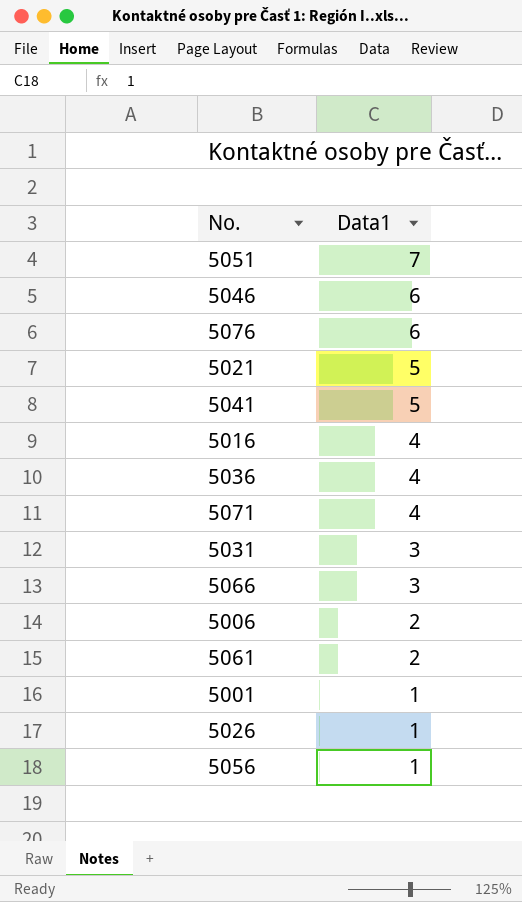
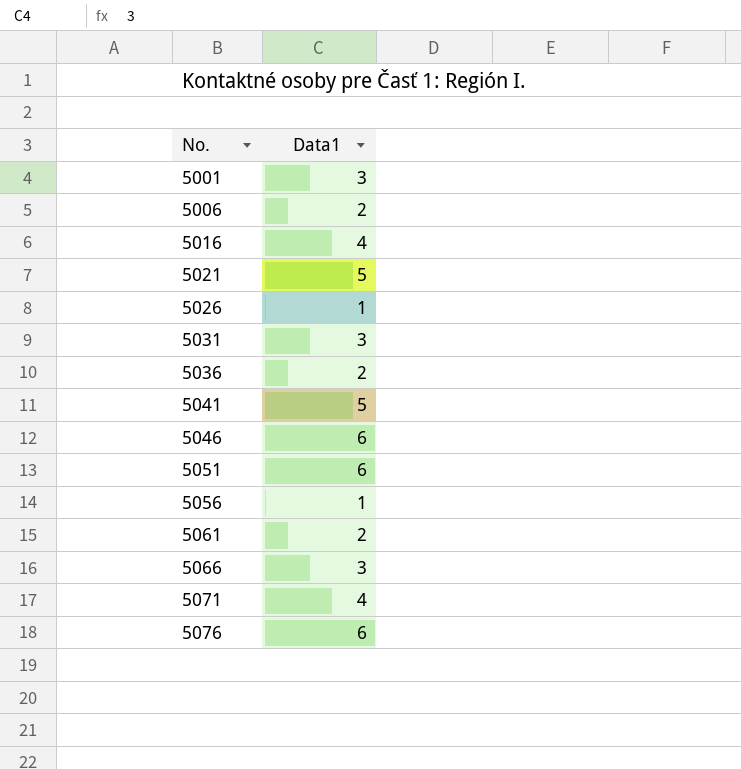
row order: Data1 descending -> No. ascending
5001 | Data1: 1 -> 3
5036 | Data1: 4 -> 2
5051 | Data1: 7 -> 6

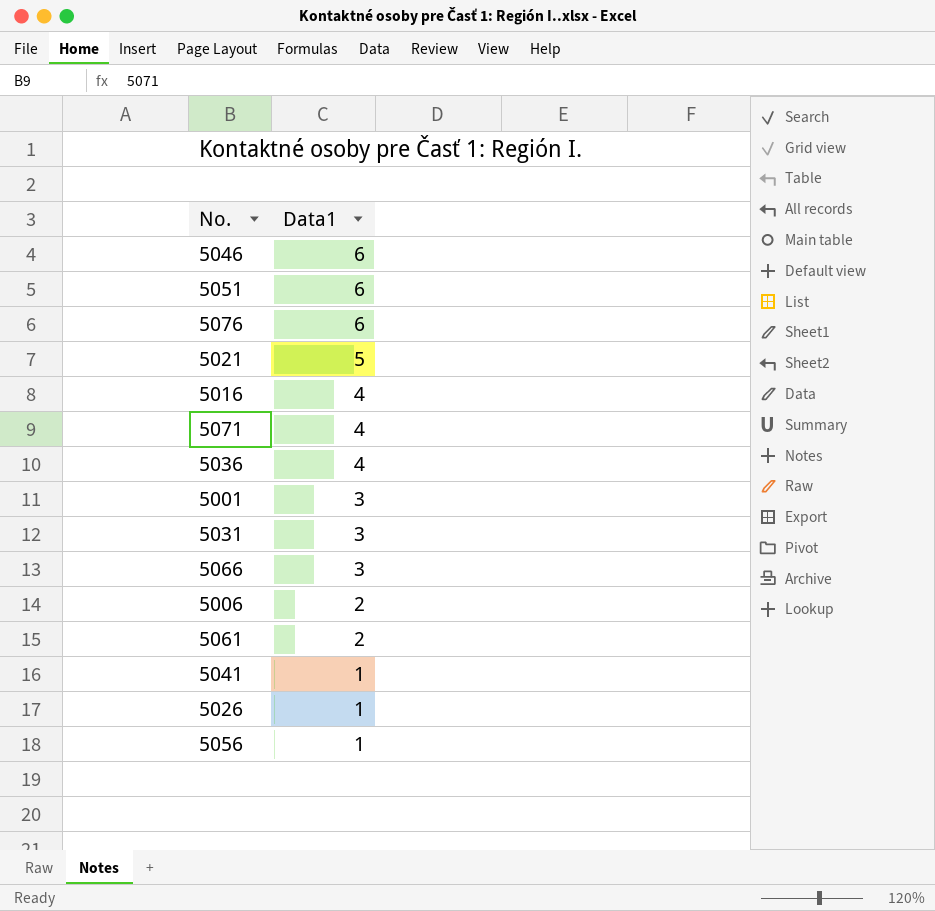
row order: No. ascending -> Data1 descending
5036 | Data1: 2 -> 4
5041 | Data1: 5 -> 1

